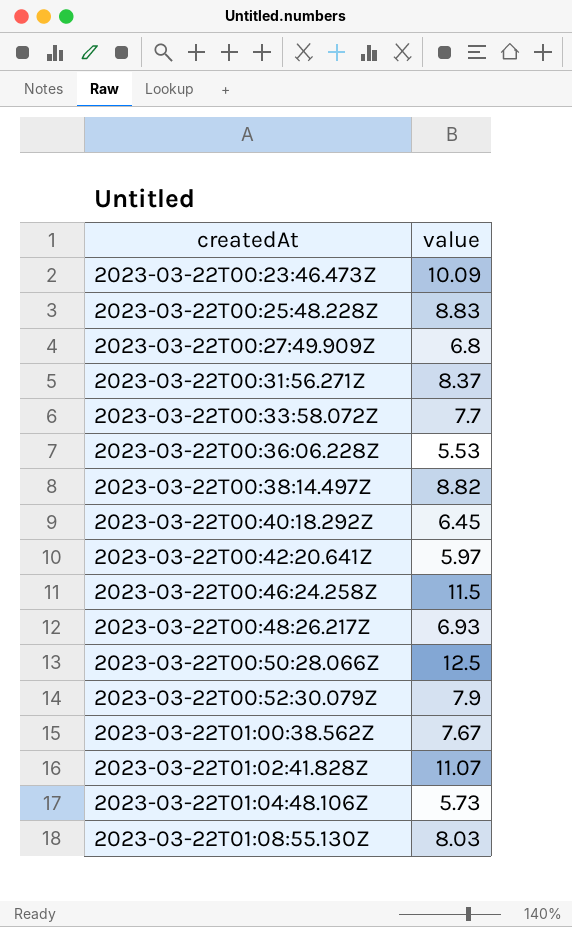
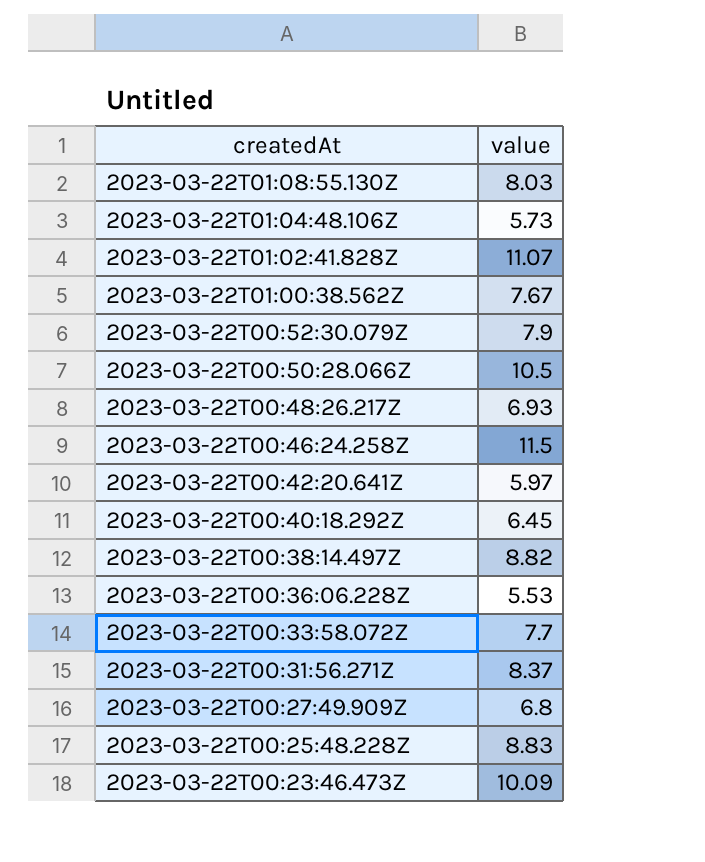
row order: createdAt ascending -> createdAt descending
2023-03-22T00:50:28.066Z | value: 12.5 -> 10.5

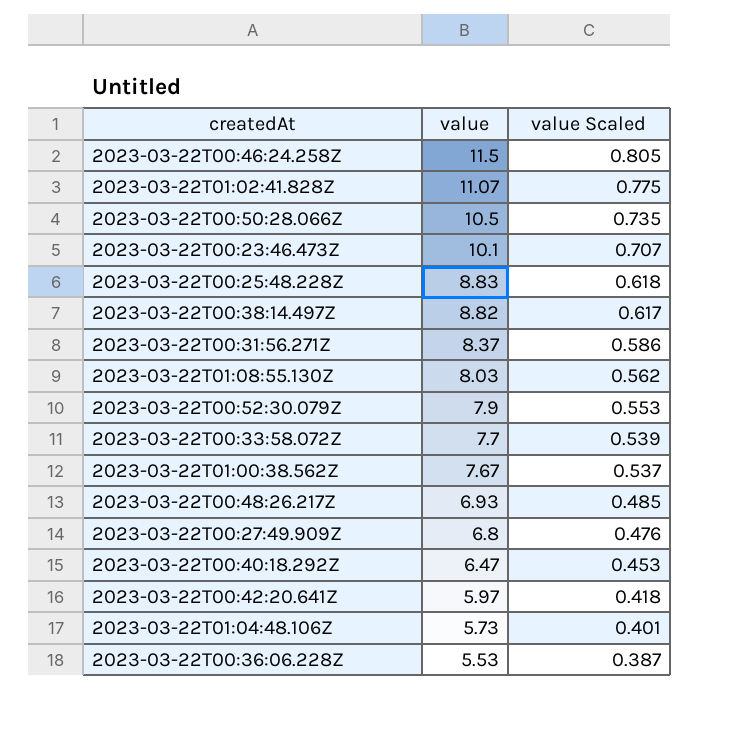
row order: createdAt descending -> value descending
column value Scaled | formula: none -> [value] * 0.07
2023-03-22T00:23:46.473Z | value: 10.09 -> 10.1
2023-03-22T00:40:18.292Z | value: 6.45 -> 6.47

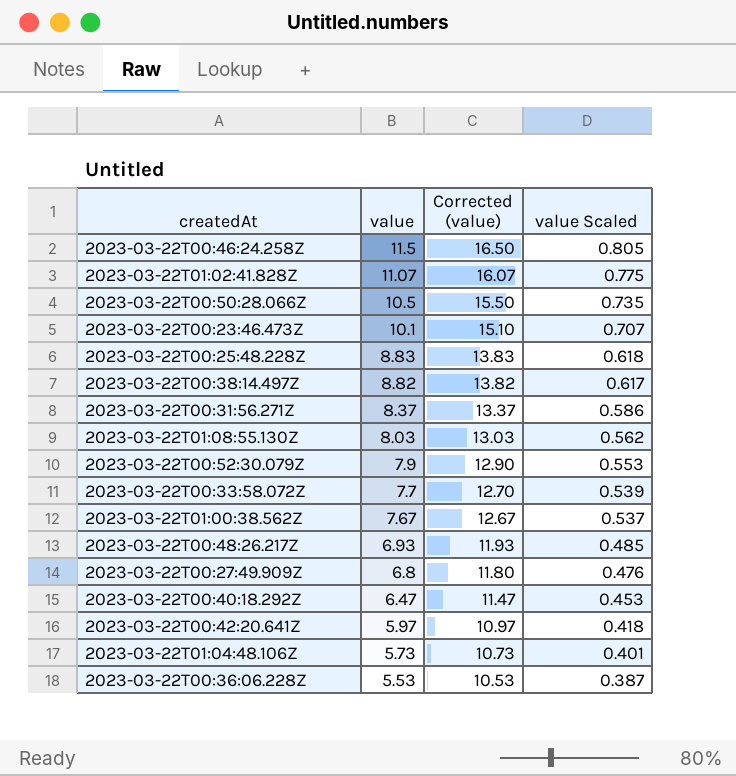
column Corrected (value) | formula: none -> [value] + 5

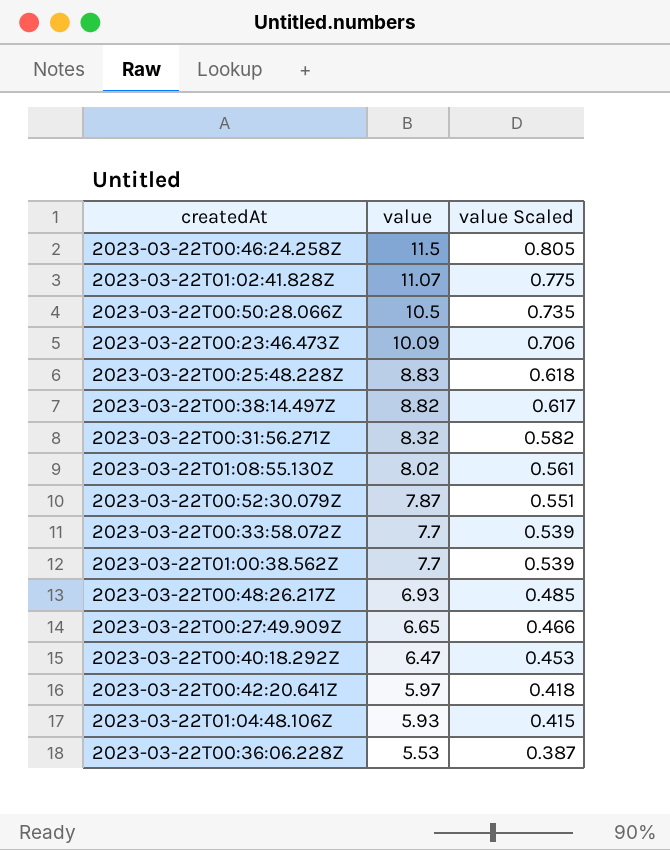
column Corrected (value) | formula: [value] + 5 -> none
2023-03-22T00:23:46.473Z | value: 10.1 -> 10.09
2023-03-22T00:23:46.473Z | value Scaled: 0.707 -> 0.706
2023-03-22T00:31:56.271Z | value: 8.37 -> 8.32
2023-03-22T00:31:56.271Z | value Scaled: 0.586 -> 0.582
2023-03-22T01:08:55.130Z | value: 8.03 -> 8.02
2023-03-22T01:08:55.130Z | value Scaled: 0.562 -> 0.561
2023-03-22T00:52:30.079Z | value: 7.9 -> 7.87
2023-03-22T00:52:30.079Z | value Scaled: 0.553 -> 0.551
2023-03-22T01:00:38.562Z | value: 7.67 -> 7.7
2023-03-22T01:00:38.562Z | value Scaled: 0.537 -> 0.539
2023-03-22T00:27:49.909Z | value: 6.8 -> 6.65
2023-03-22T00:27:49.909Z | value Scaled: 0.476 -> 0.466
2023-03-22T01:04:48.106Z | value: 5.73 -> 5.93
2023-03-22T01:04:48.106Z | value Scaled: 0.401 -> 0.415

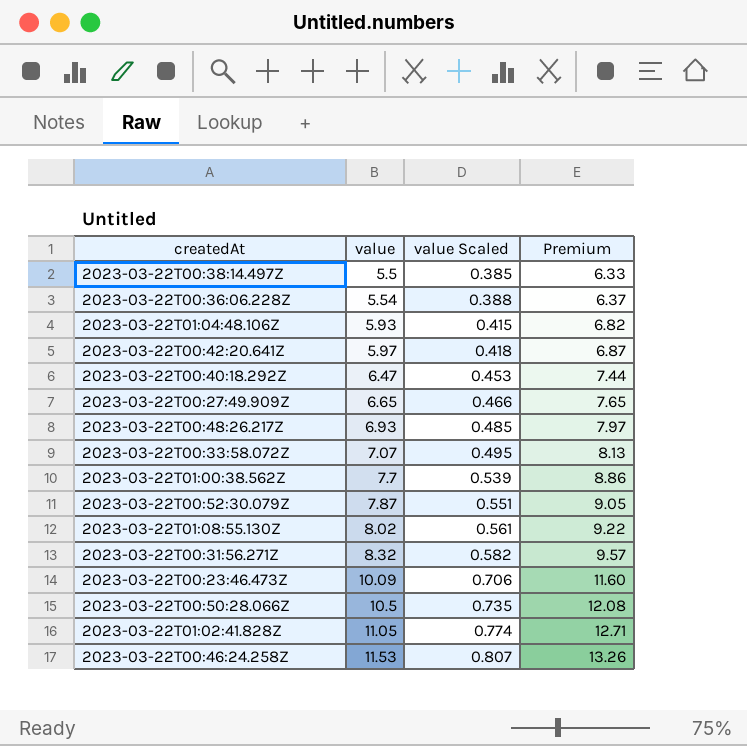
row order: value descending -> value ascending
column Premium | formula: none -> [value] * 1.15
row 2023-03-22T00:25:48.228Z: 8.83 | 0.618 -> none
2023-03-22T00:38:14.497Z | value: 8.82 -> 5.5
2023-03-22T00:38:14.497Z | value Scaled: 0.617 -> 0.385
2023-03-22T00:36:06.228Z | value: 5.53 -> 5.54
2023-03-22T00:36:06.228Z | value Scaled: 0.387 -> 0.388
2023-03-22T00:33:58.072Z | value: 7.7 -> 7.07
2023-03-22T00:33:58.072Z | value Scaled: 0.539 -> 0.495
2023-03-22T01:02:41.828Z | value: 11.07 -> 11.05
2023-03-22T01:02:41.828Z | value Scaled: 0.775 -> 0.774
2023-03-22T00:46:24.258Z | value: 11.5 -> 11.53
2023-03-22T00:46:24.258Z | value Scaled: 0.805 -> 0.807

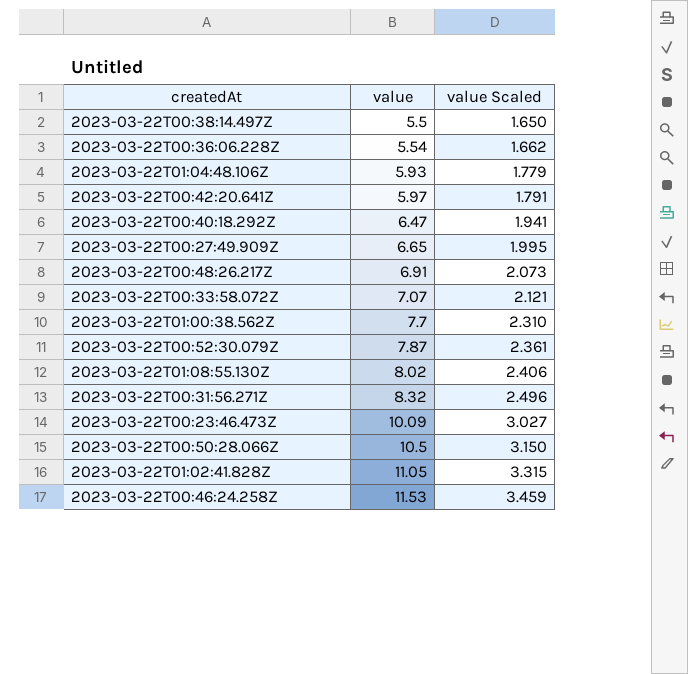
column Premium | formula: [value] * 1.15 -> none
column value Scaled | formula: [value] * 0.07 -> [value] * 0.3
2023-03-22T00:48:26.217Z | value: 6.93 -> 6.91

